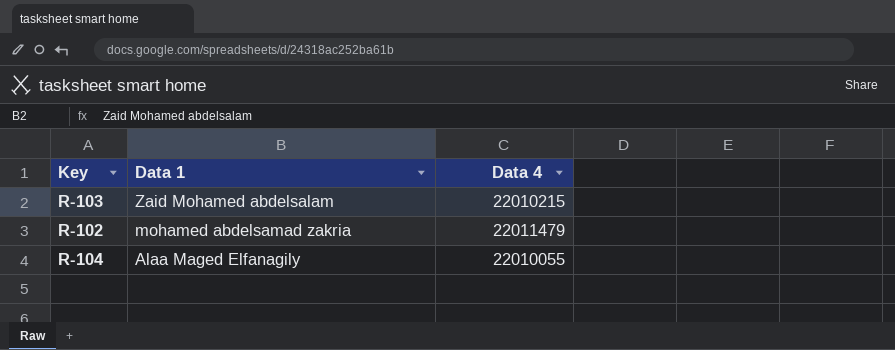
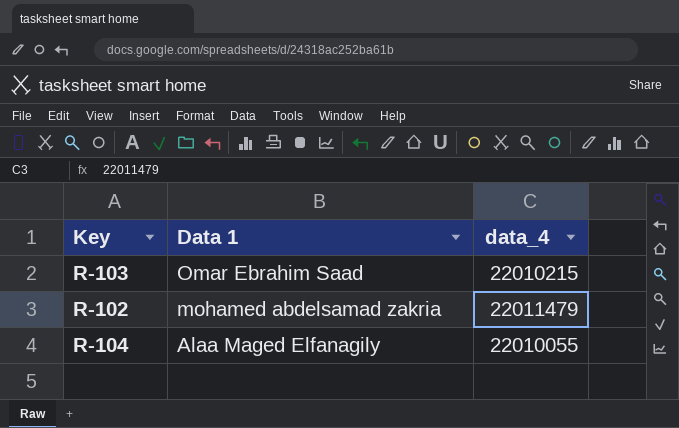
column name: Data 4 -> data_4
R-103 | Data 1: Zaid Mohamed abdelsalam -> Omar Ebrahim Saad

